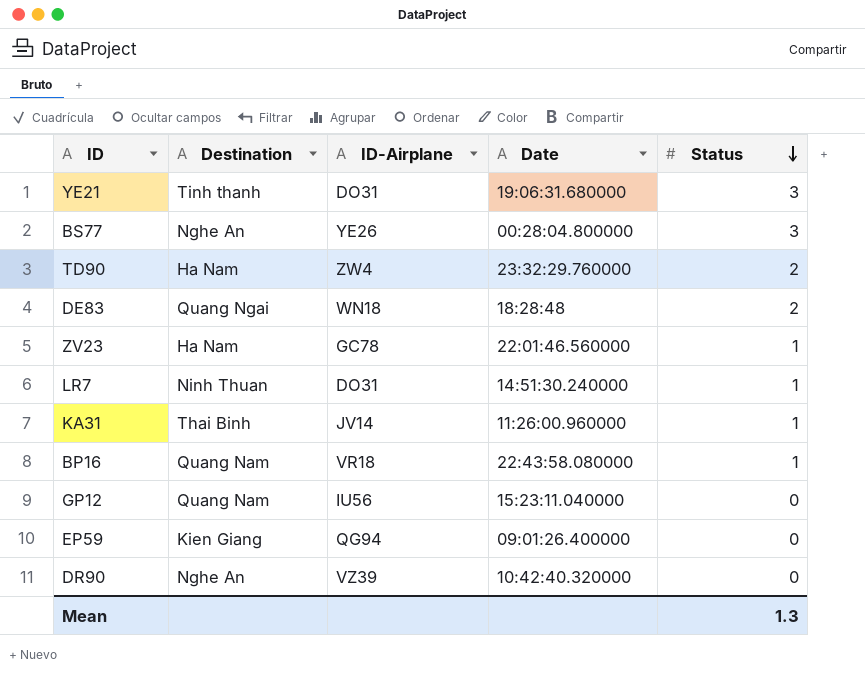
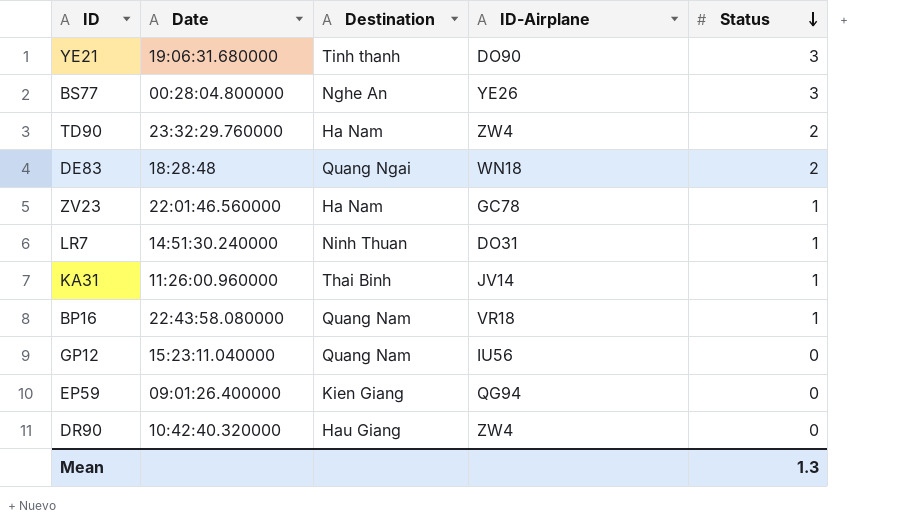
column Date | position: 4 -> 2
YE21 | ID-Airplane: DO31 -> DO90
DR90 | Destination: Nghe An -> Hau Giang
DR90 | ID-Airplane: VZ39 -> ZW4

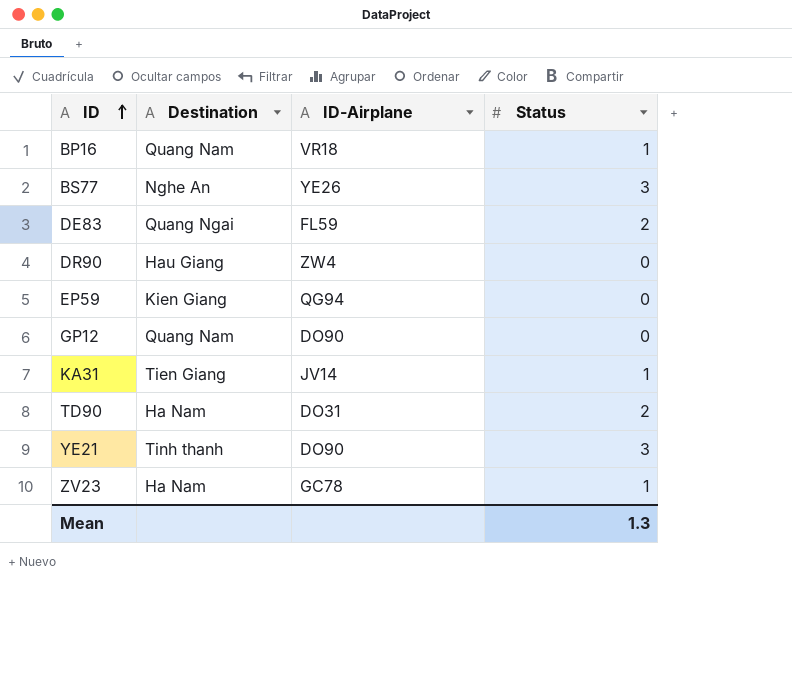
row order: Status descending -> ID ascending
column Date | position: 2 -> none
row LR7: 14:51:30.240000 | Ninh Thuan | DO31 | 1 -> none
DE83 | ID-Airplane: WN18 -> FL59
GP12 | ID-Airplane: IU56 -> DO90
KA31 | Destination: Thai Binh -> Tien Giang
TD90 | ID-Airplane: ZW4 -> DO31

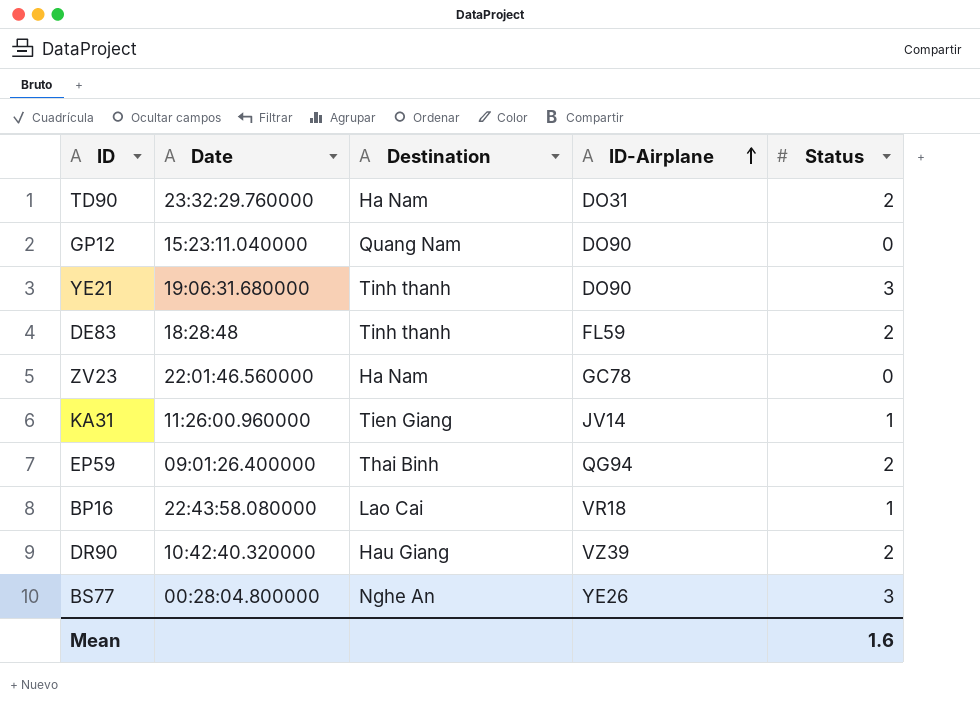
row order: ID ascending -> ID-Airplane ascending
column Date | position: none -> 2
DE83 | Destination: Quang Ngai -> Tinh thanh
ZV23 | Status: 1 -> 0
EP59 | Destination: Kien Giang -> Thai Binh
EP59 | Status: 0 -> 2
BP16 | Destination: Quang Nam -> Lao Cai
DR90 | ID-Airplane: ZW4 -> VZ39
DR90 | Status: 0 -> 2
Mean | Status: 1.3 -> 1.6

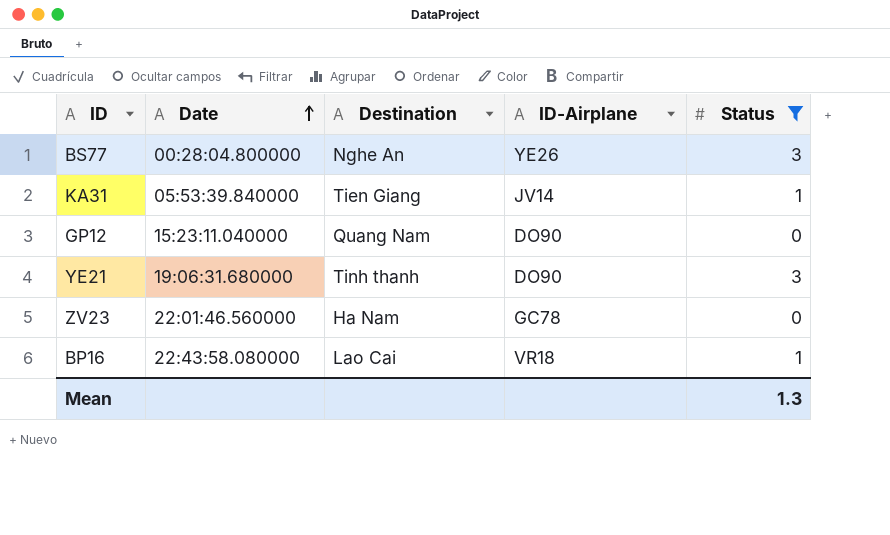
filter: none -> Status != 2
row order: ID-Airplane ascending -> Date ascending
KA31 | Date: 11:26:00.960000 -> 05:53:39.840000
Mean | Status: 1.6 -> 1.3

